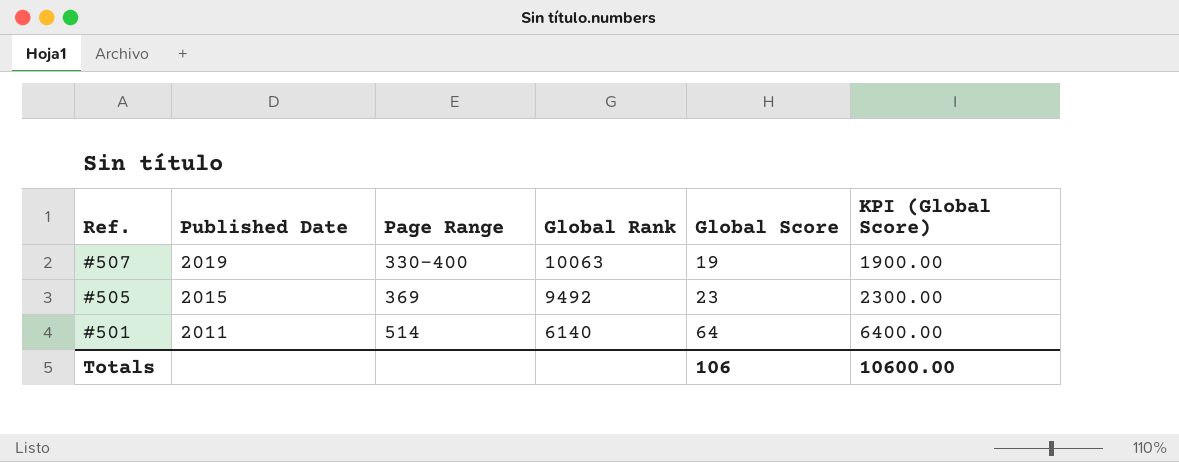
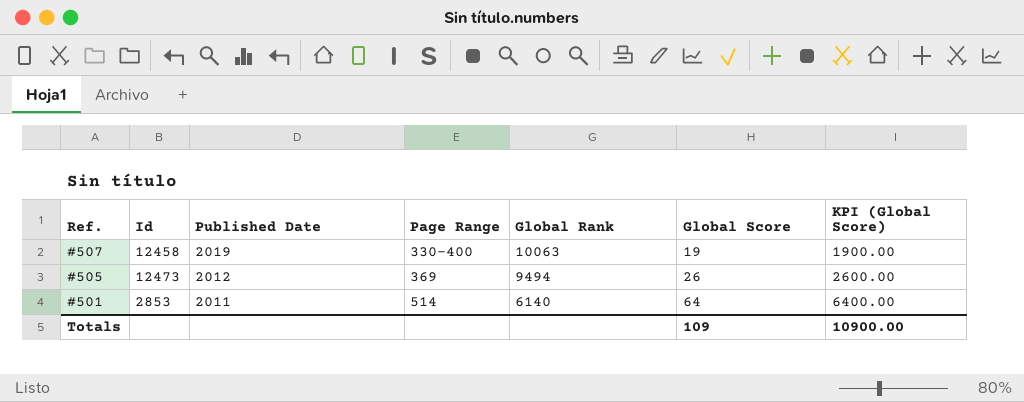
column Id | position: none -> 2
#505 | Published Date: 2015 -> 2012
#505 | Global Rank: 9492 -> 9494
#505 | Global Score: 23 -> 26
#505 | KPI (Global Score): 2300.00 -> 2600.00
Totals | Global Score: 106 -> 109
Totals | KPI (Global Score): 10600.00 -> 10900.00

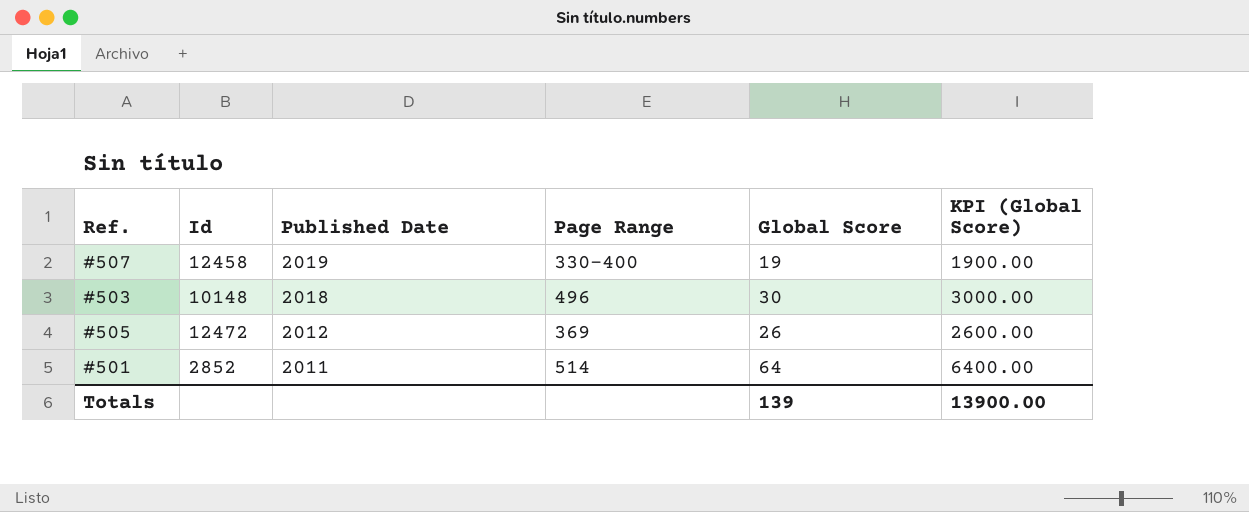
column Global Rank | position: 5 -> none
row #503: none -> 10148 | 2018 | 496 | 30 | 3000.00
#505 | Id: 12473 -> 12472
#501 | Id: 2853 -> 2852
Totals | Global Score: 109 -> 139
Totals | KPI (Global Score): 10900.00 -> 13900.00

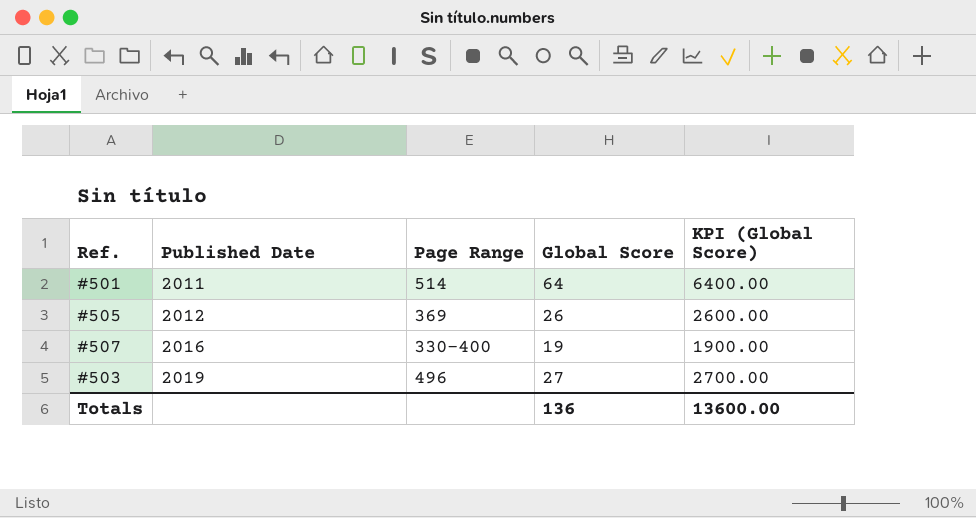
row order: Published Date descending -> Published Date ascending
column Id | position: 2 -> none
#507 | Published Date: 2019 -> 2016
#503 | Published Date: 2018 -> 2019
#503 | Global Score: 30 -> 27
#503 | KPI (Global Score): 3000.00 -> 2700.00
Totals | Global Score: 139 -> 136
Totals | KPI (Global Score): 13900.00 -> 13600.00

